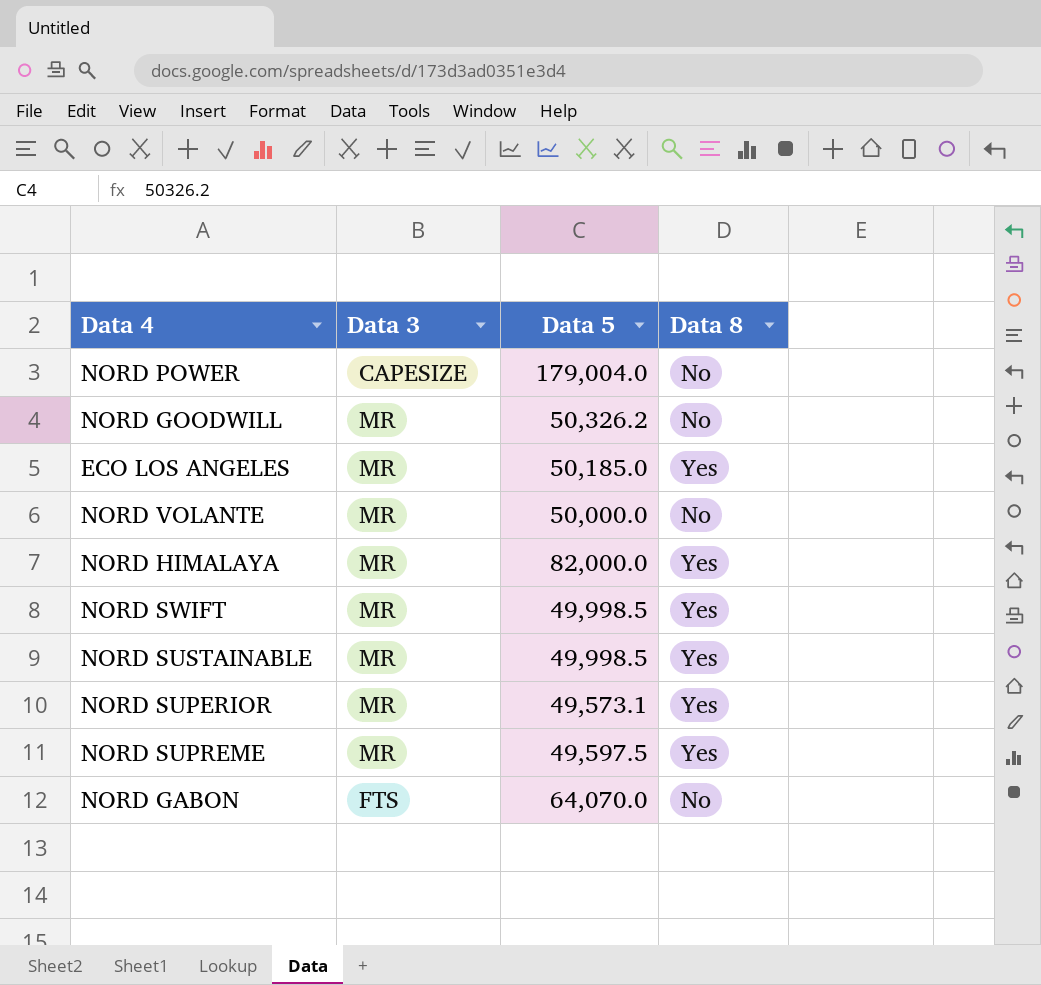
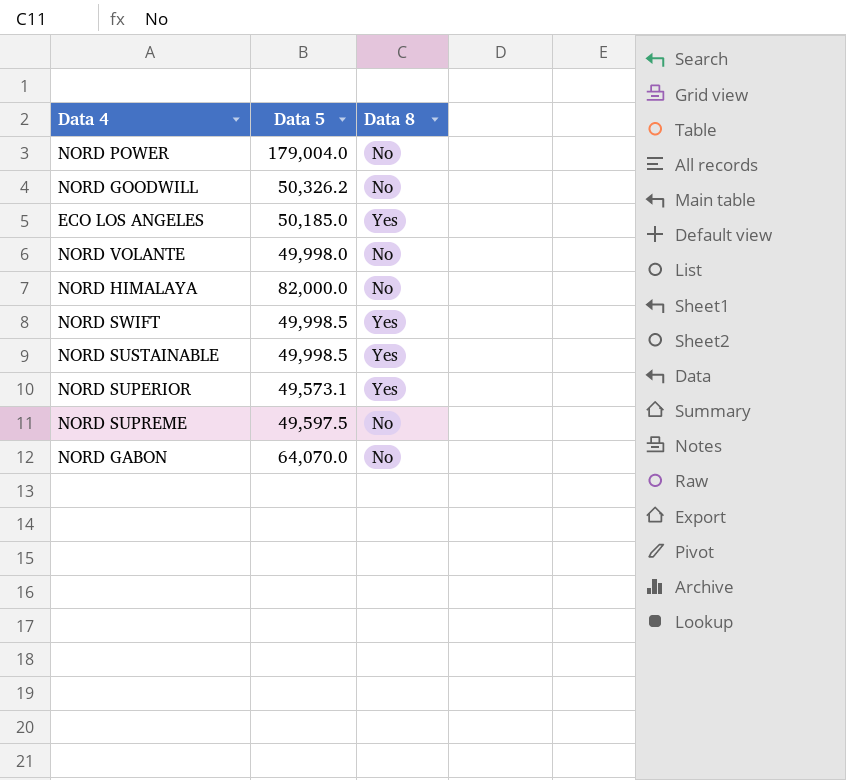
column Data 3 | position: 2 -> none
NORD VOLANTE | Data 5: 50,000.0 -> 49,998.0
NORD HIMALAYA | Data 8: Yes -> No
NORD SUPREME | Data 8: Yes -> No

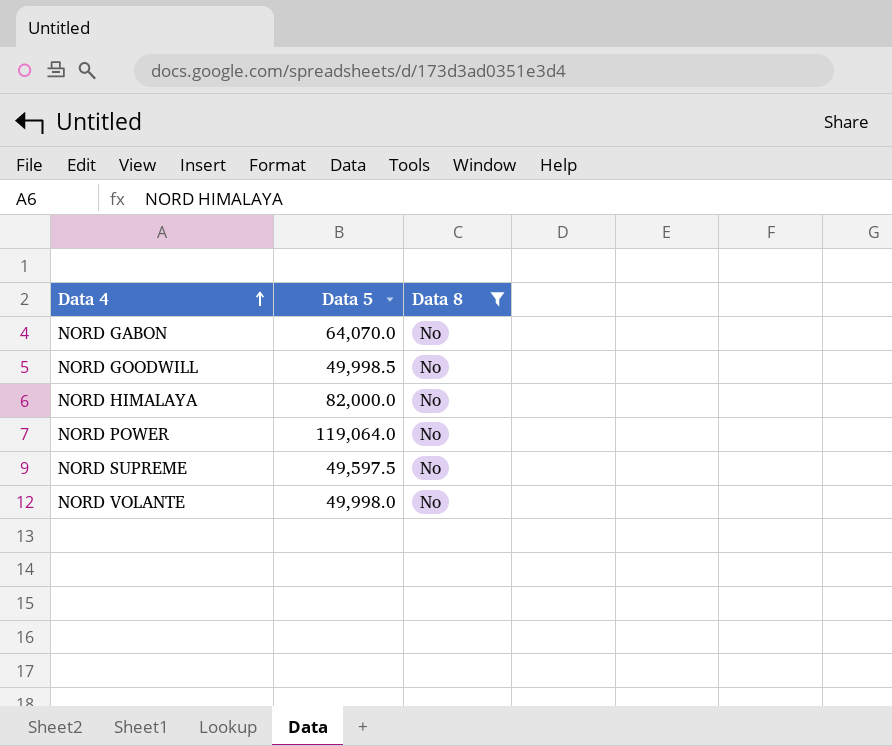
filter: none -> Data 8 = No
row order: none -> Data 4 ascending
NORD GOODWILL | Data 5: 50,326.2 -> 49,998.5
NORD POWER | Data 5: 179,004.0 -> 119,064.0

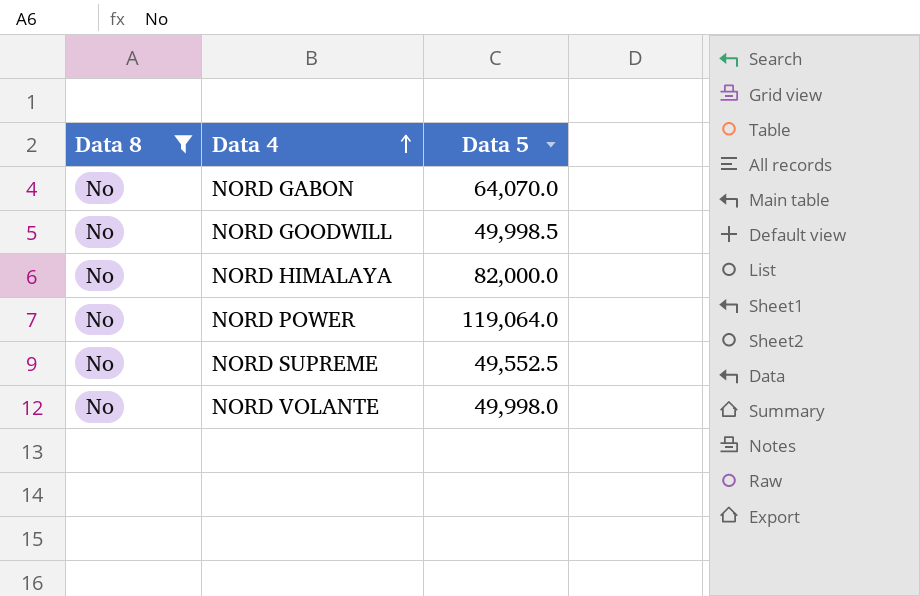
column Data 8 | position: 3 -> 1
NORD SUPREME | Data 5: 49,597.5 -> 49,552.5

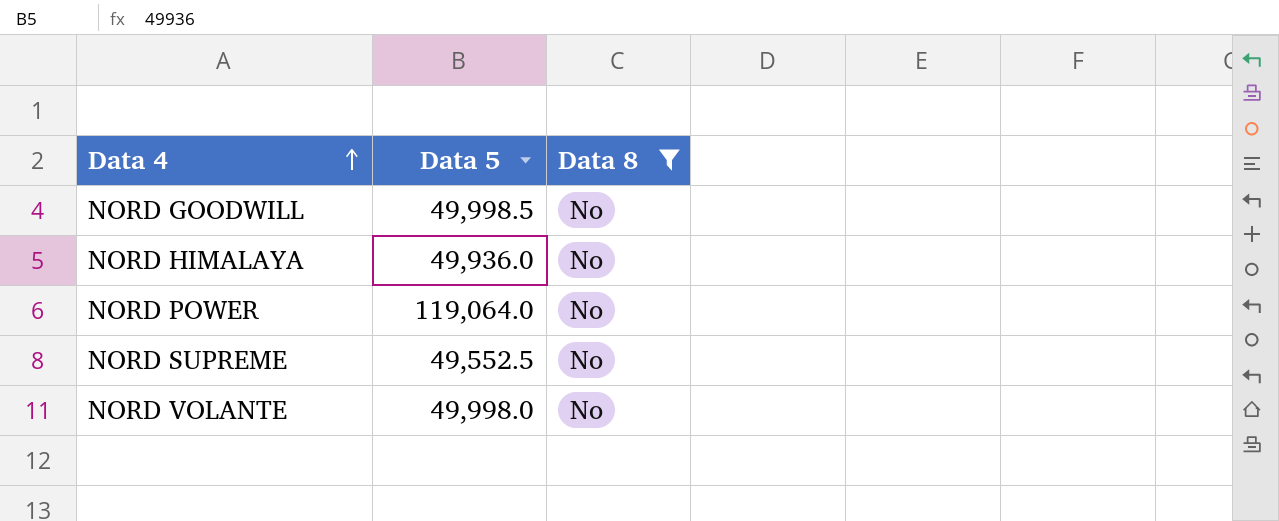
column Data 8 | position: 1 -> 3
row NORD GABON: No | 64,070.0 -> none
NORD HIMALAYA | Data 5: 82,000.0 -> 49,936.0

